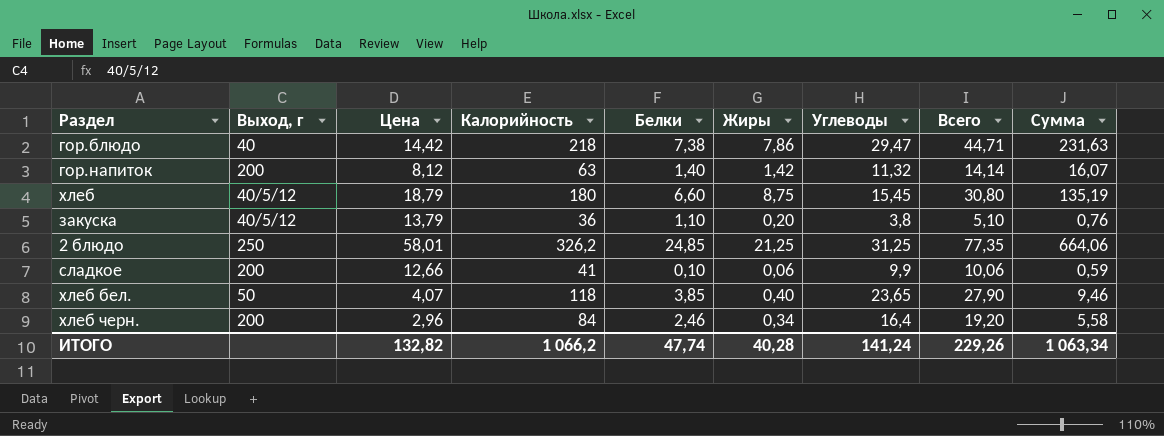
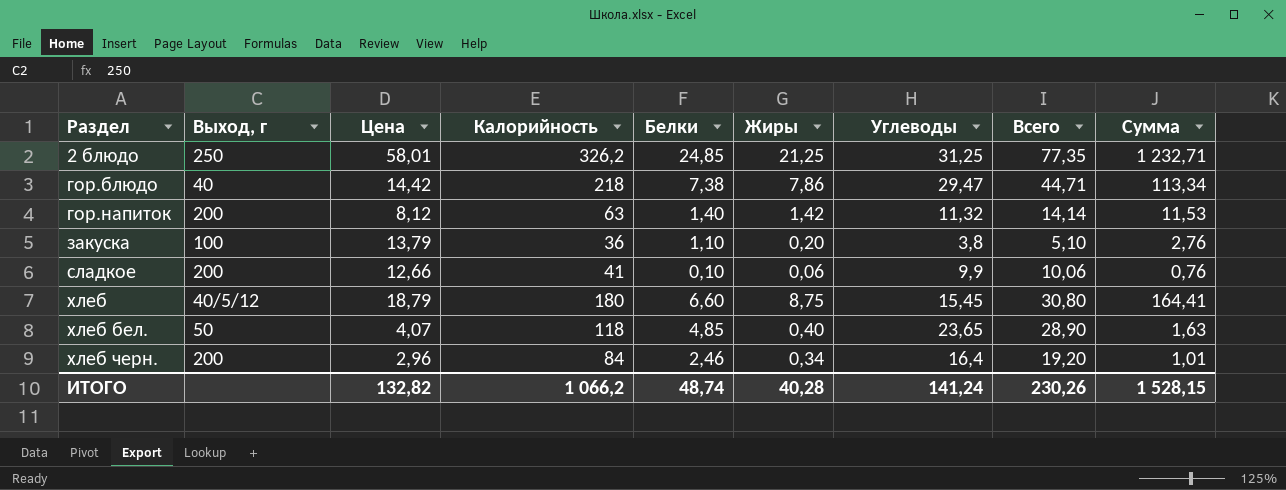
row order: none -> Раздел ascending
column Сумма | formula: [Жиры] * [Углеводы] -> [Цена] * [Жиры]
закуска | Выход, г: 40/5/12 -> 100
хлеб бел. | Белки: 3,85 -> 4,85
хлеб бел. | Всего: 27,90 -> 28,90
ИТОГО | Белки: 47,74 -> 48,74
ИТОГО | Всего: 229,26 -> 230,26
ИТОГО | Сумма: 1 063,34 -> 1 528,15

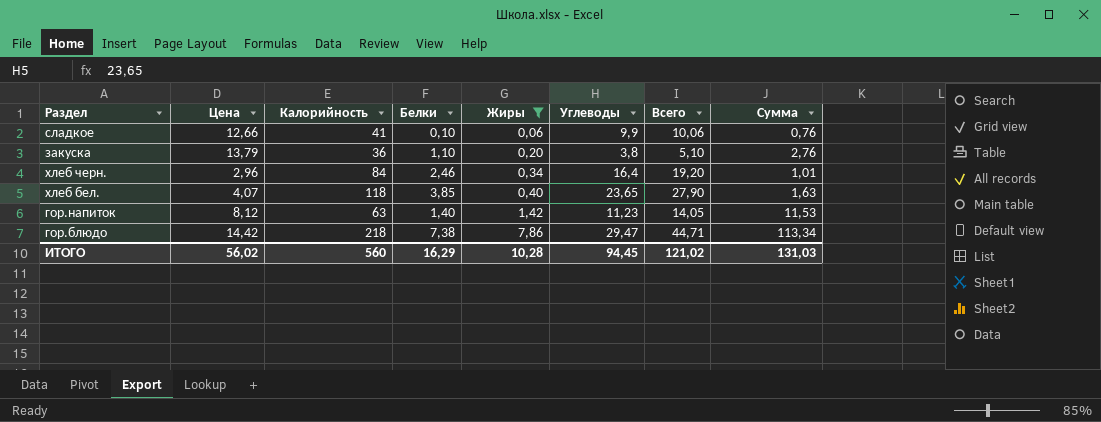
filter: none -> Жиры <= 7,86
row order: Раздел ascending -> Жиры ascending
column Выход, г | position: 2 -> none
хлеб бел. | Белки: 4,85 -> 3,85
хлеб бел. | Всего: 28,90 -> 27,90
гор.напиток | Углеводы: 11,32 -> 11,23
гор.напиток | Всего: 14,14 -> 14,05
ИТОГО | Цена: 132,82 -> 56,02
ИТОГО | Калорийность: 1 066,2 -> 560
ИТОГО | Белки: 48,74 -> 16,29
ИТОГО | Жиры: 40,28 -> 10,28
ИТОГО | Углеводы: 141,24 -> 94,45
ИТОГО | Всего: 230,26 -> 121,02
ИТОГО | Сумма: 1 528,15 -> 131,03

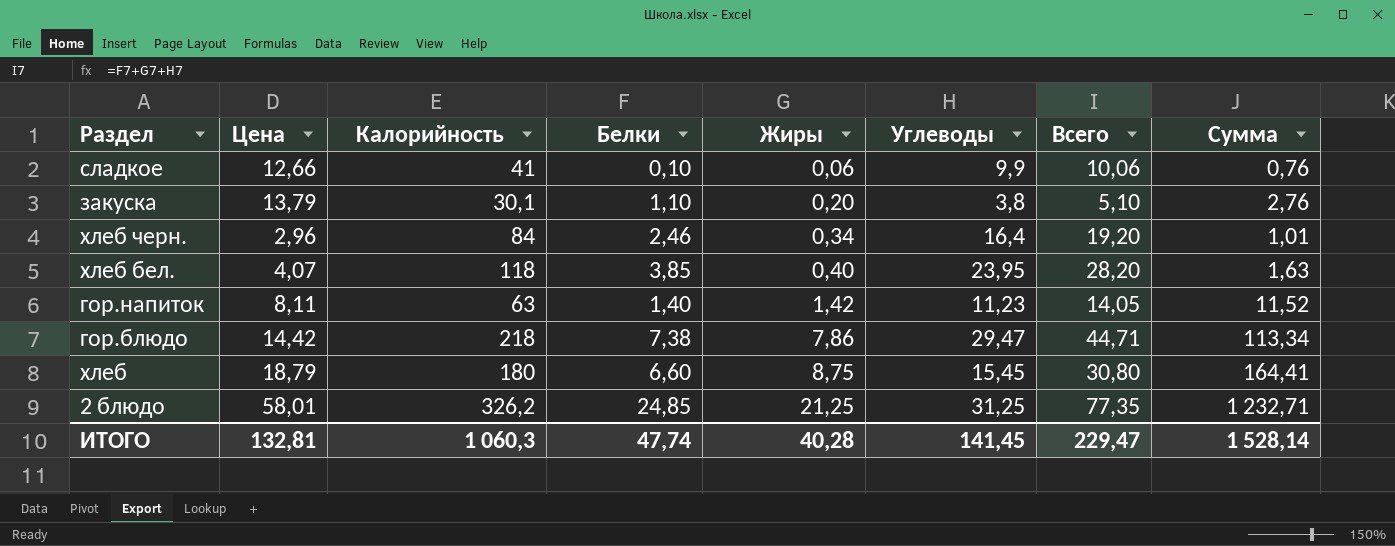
filter: Жиры <= 7,86 -> none
закуска | Калорийность: 36 -> 30,1
хлеб бел. | Углеводы: 23,65 -> 23,95
хлеб бел. | Всего: 27,90 -> 28,20
гор.напиток | Цена: 8,12 -> 8,11
гор.напиток | Сумма: 11,53 -> 11,52
ИТОГО | Цена: 56,02 -> 132,81
ИТОГО | Калорийность: 560 -> 1 060,3
ИТОГО | Белки: 16,29 -> 47,74
ИТОГО | Жиры: 10,28 -> 40,28
ИТОГО | Углеводы: 94,45 -> 141,45
ИТОГО | Всего: 121,02 -> 229,47
ИТОГО | Сумма: 131,03 -> 1 528,14

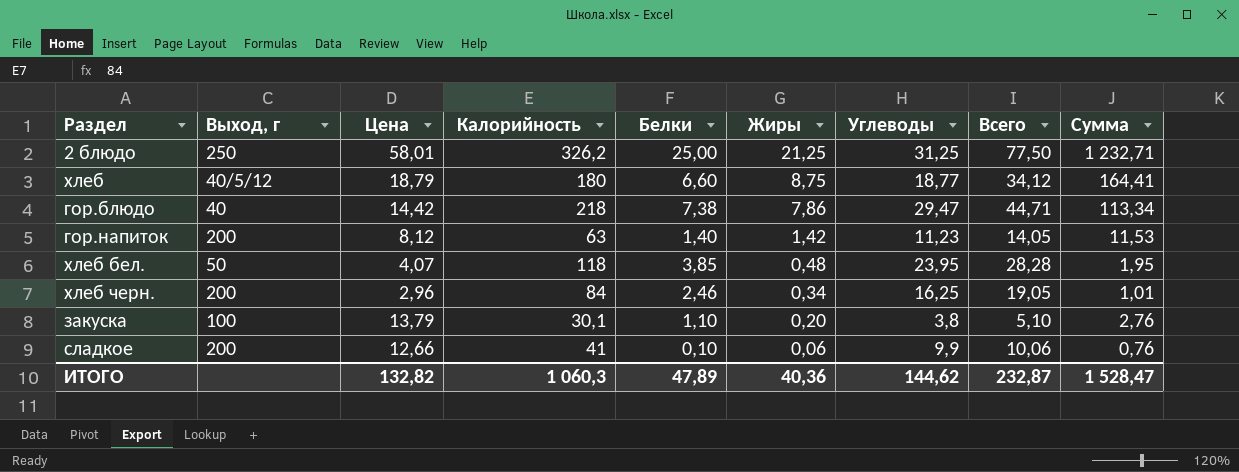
row order: Жиры ascending -> Жиры descending
column Выход, г | position: none -> 2
2 блюдо | Белки: 24,85 -> 25,00
2 блюдо | Всего: 77,35 -> 77,50
хлеб | Углеводы: 15,45 -> 18,77
хлеб | Всего: 30,80 -> 34,12
гор.напиток | Цена: 8,11 -> 8,12
гор.напиток | Сумма: 11,52 -> 11,53
хлеб бел. | Жиры: 0,40 -> 0,48
хлеб бел. | Всего: 28,20 -> 28,28
хлеб бел. | Сумма: 1,63 -> 1,95
хлеб черн. | Углеводы: 16,4 -> 16,25
хлеб черн. | Всего: 19,20 -> 19,05
ИТОГО | Цена: 132,81 -> 132,82
ИТОГО | Белки: 47,74 -> 47,89
ИТОГО | Жиры: 40,28 -> 40,36
ИТОГО | Углеводы: 141,45 -> 144,62
ИТОГО | Всего: 229,47 -> 232,87
ИТОГО | Сумма: 1 528,14 -> 1 528,47

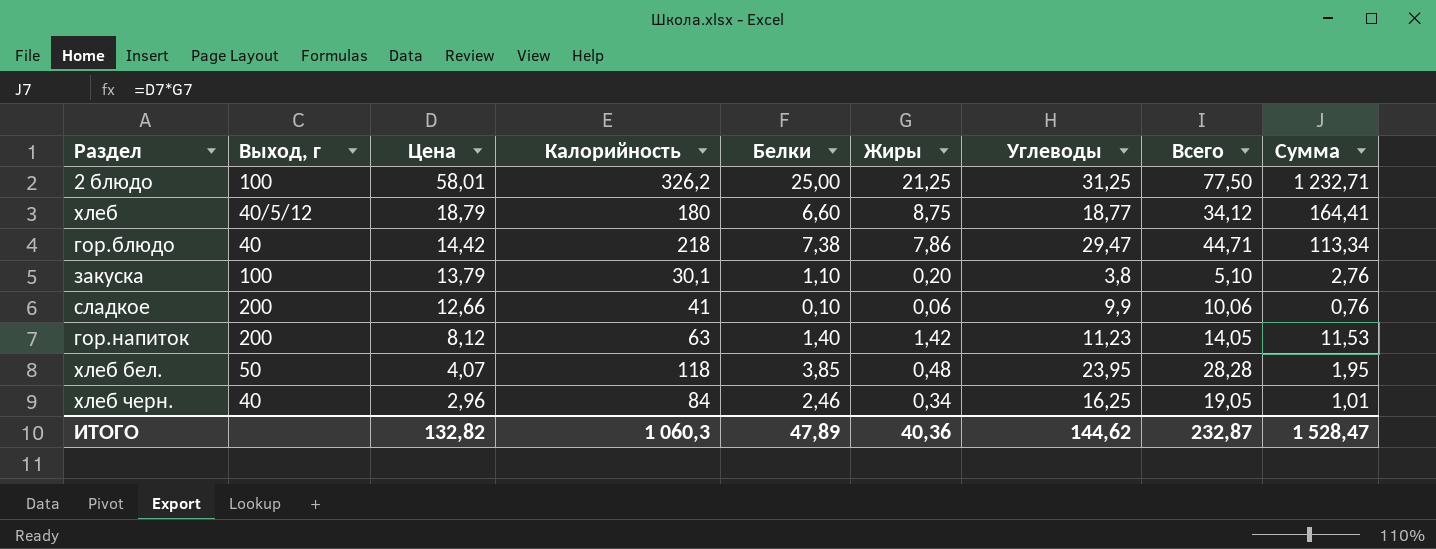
row order: Жиры descending -> Цена descending
2 блюдо | Выход, г: 250 -> 100
хлеб черн. | Выход, г: 200 -> 40

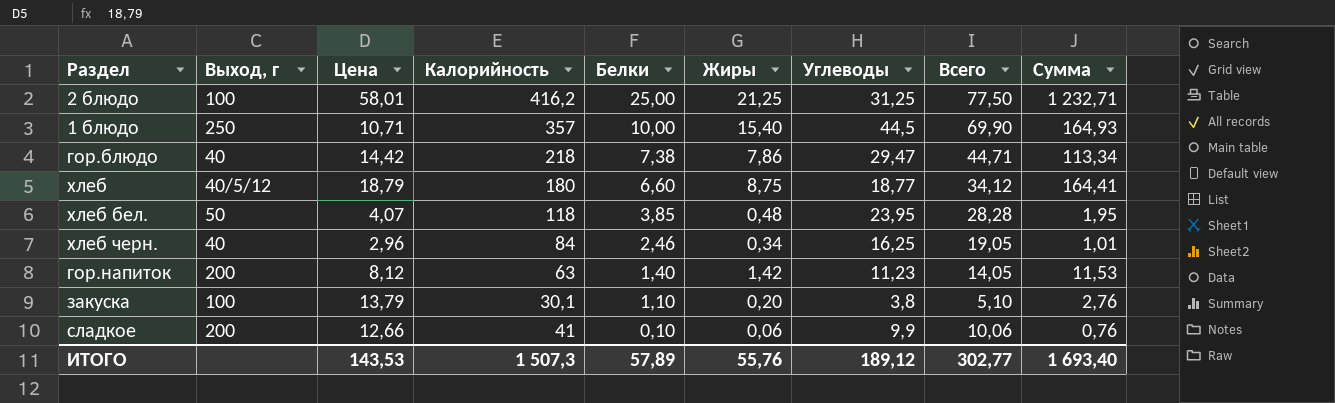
row order: Цена descending -> Белки descending
2 блюдо | Калорийность: 326,2 -> 416,2
row 1 блюдо: none -> 250 | 10,71 | 357 | 10,00 | 15,40 | 44,5 | 69,90 | 164,93
ИТОГО | Цена: 132,82 -> 143,53
ИТОГО | Калорийность: 1 060,3 -> 1 507,3
ИТОГО | Белки: 47,89 -> 57,89
ИТОГО | Жиры: 40,36 -> 55,76
ИТОГО | Углеводы: 144,62 -> 189,12
ИТОГО | Всего: 232,87 -> 302,77
ИТОГО | Сумма: 1 528,47 -> 1 693,40

